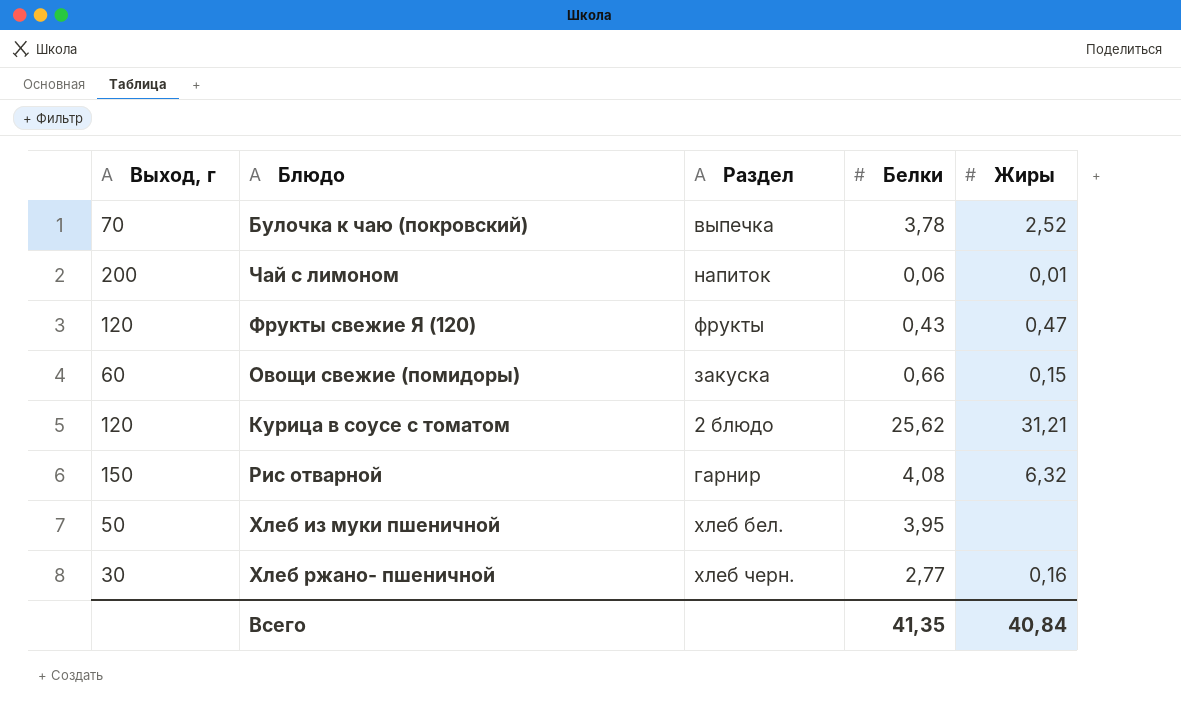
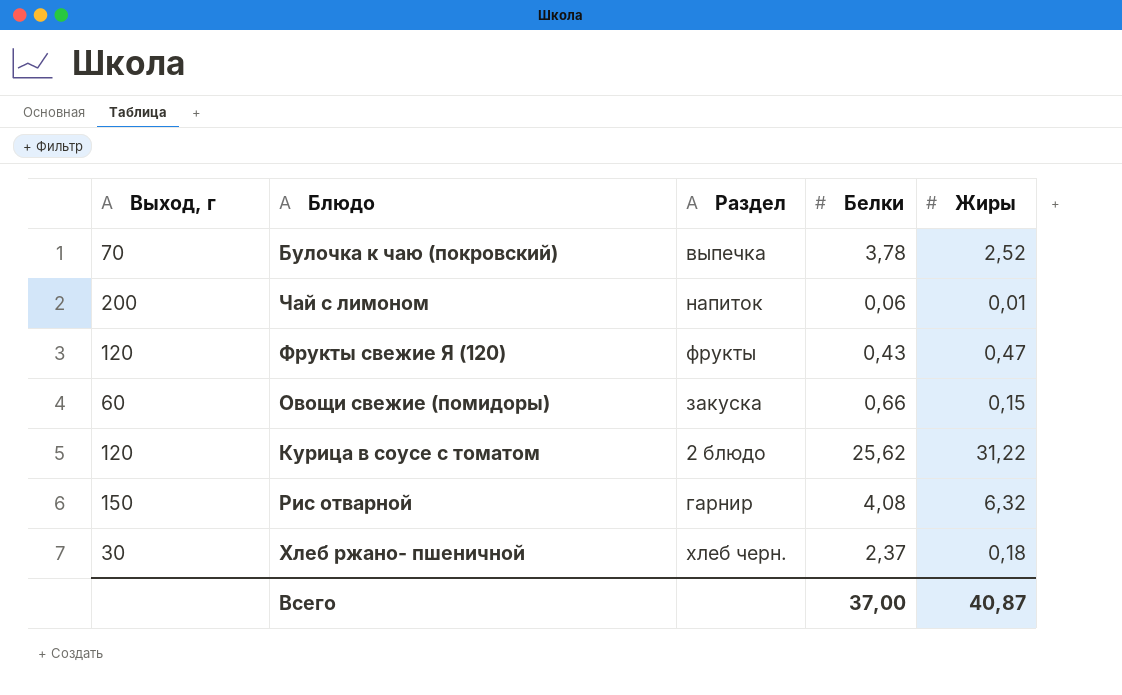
row Хлеб из муки пшеничной: 50 | хлеб бел. | 3,95 | none -> none
Курица в соусе с томатом | Жиры: 31,21 -> 31,22
Хлеб ржано- пшеничной | Белки: 2,77 -> 2,37
Хлеб ржано- пшеничной | Жиры: 0,16 -> 0,18
Всего | Белки: 41,35 -> 37,00
Всего | Жиры: 40,84 -> 40,87

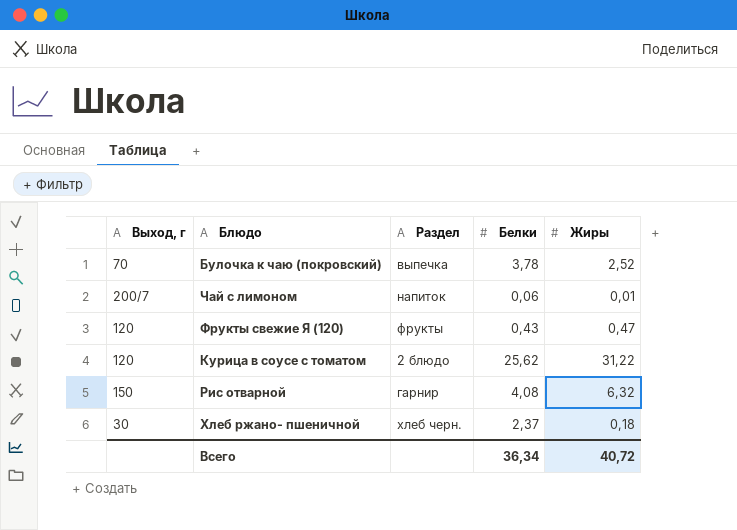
row Овощи свежие (помидоры): 60 | закуска | 0,66 | 0,15 -> none
Чай с лимоном | Выход, г: 200 -> 200/7
Всего | Белки: 37,00 -> 36,34
Всего | Жиры: 40,87 -> 40,72

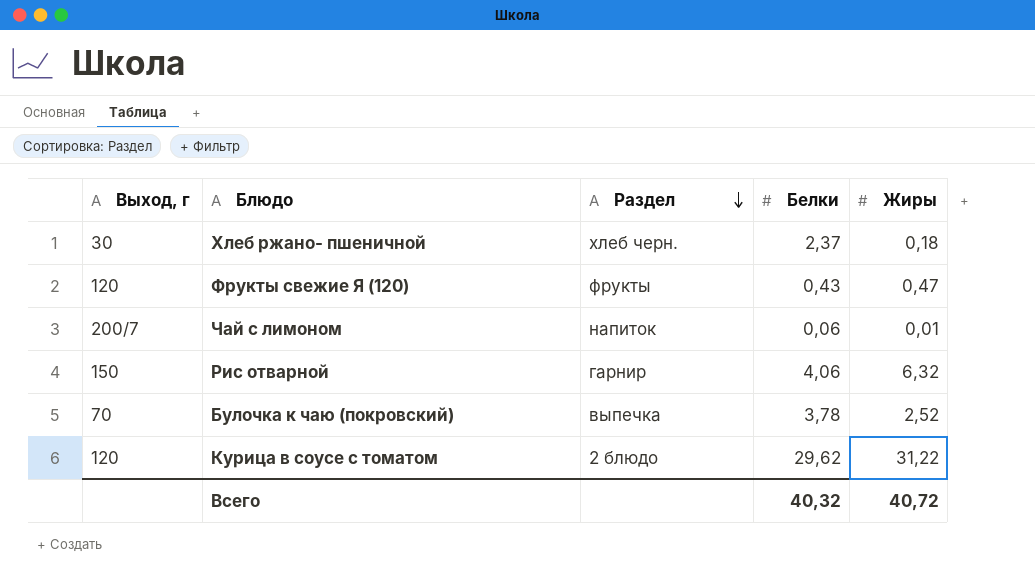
row order: none -> Раздел descending
Рис отварной | Белки: 4,08 -> 4,06
Курица в соусе с томатом | Белки: 25,62 -> 29,62
Всего | Белки: 36,34 -> 40,32

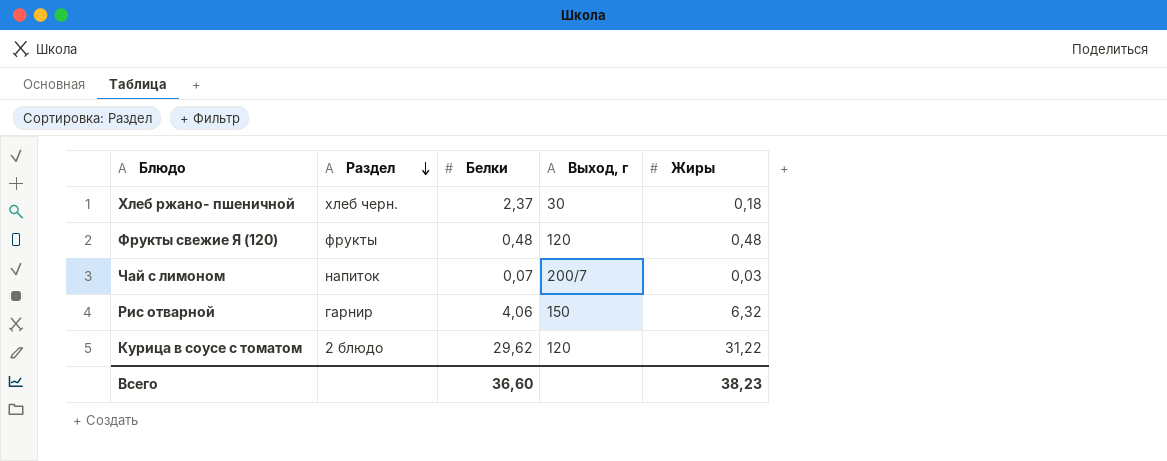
column Выход, г | position: 1 -> 4
row Булочка к чаю (покровский): 70 | выпечка | 3,78 | 2,52 -> none
Фрукты свежие Я (120) | Белки: 0,43 -> 0,48
Фрукты свежие Я (120) | Жиры: 0,47 -> 0,48
Чай с лимоном | Белки: 0,06 -> 0,07
Чай с лимоном | Жиры: 0,01 -> 0,03
Всего | Белки: 40,32 -> 36,60
Всего | Жиры: 40,72 -> 38,23

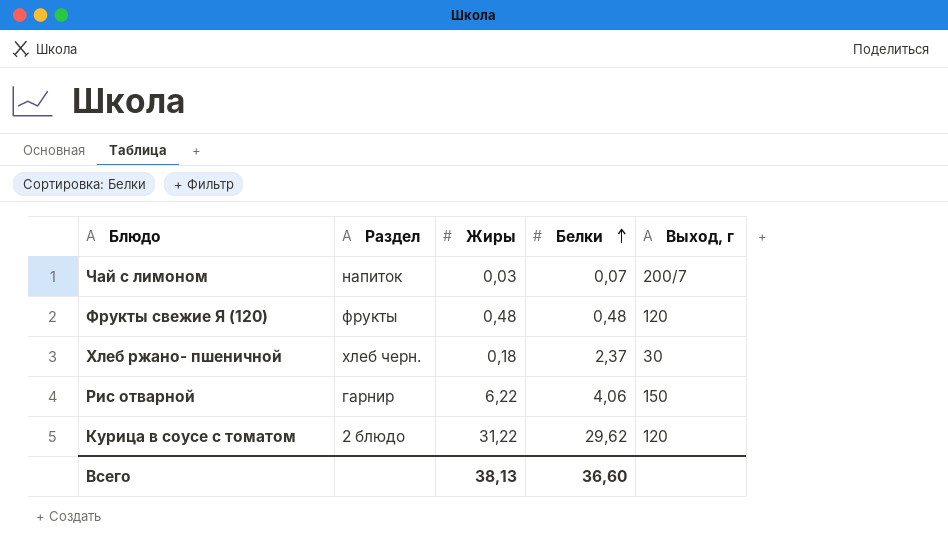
row order: Раздел descending -> Белки ascending
column Жиры | position: 5 -> 3
Рис отварной | Жиры: 6,32 -> 6,22
Всего | Жиры: 38,23 -> 38,13

